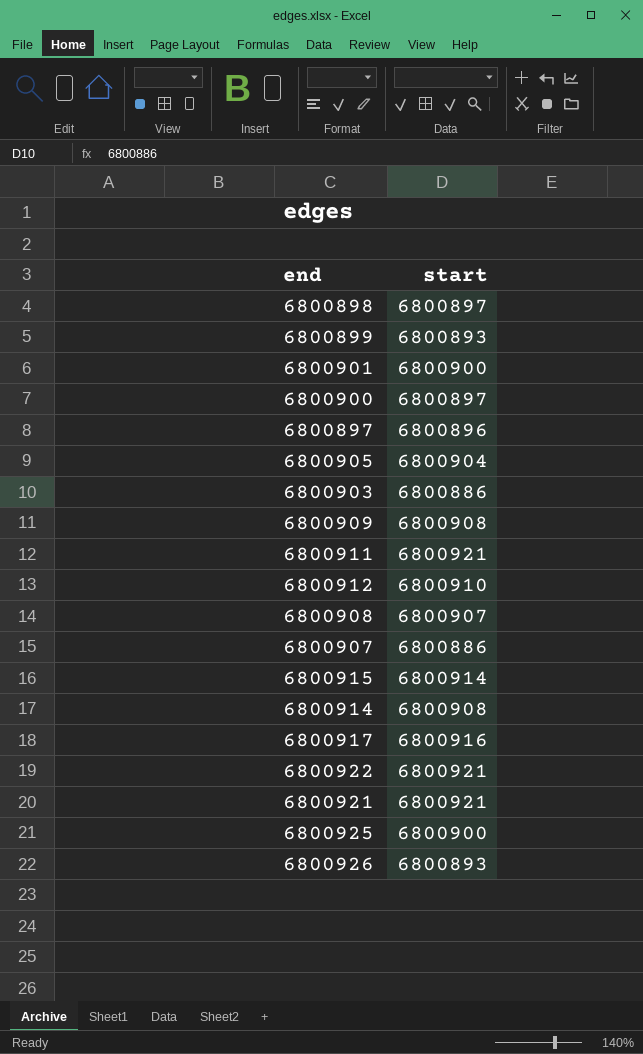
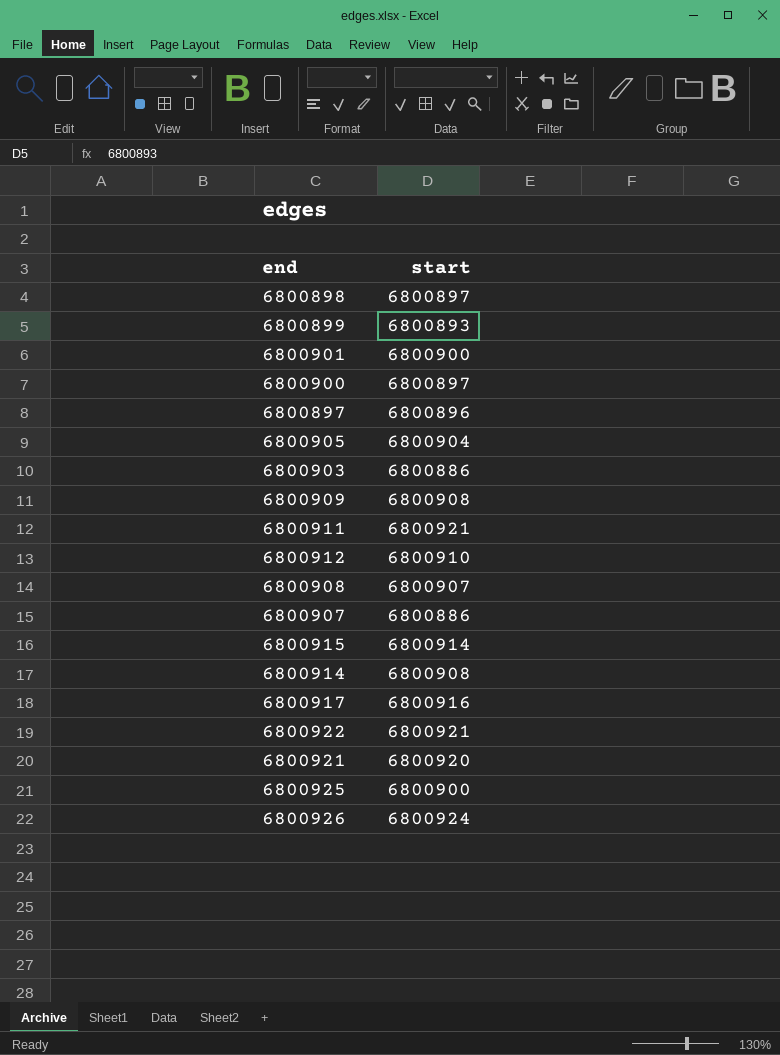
6800921 | start: 6800921 -> 6800920
6800926 | start: 6800893 -> 6800924

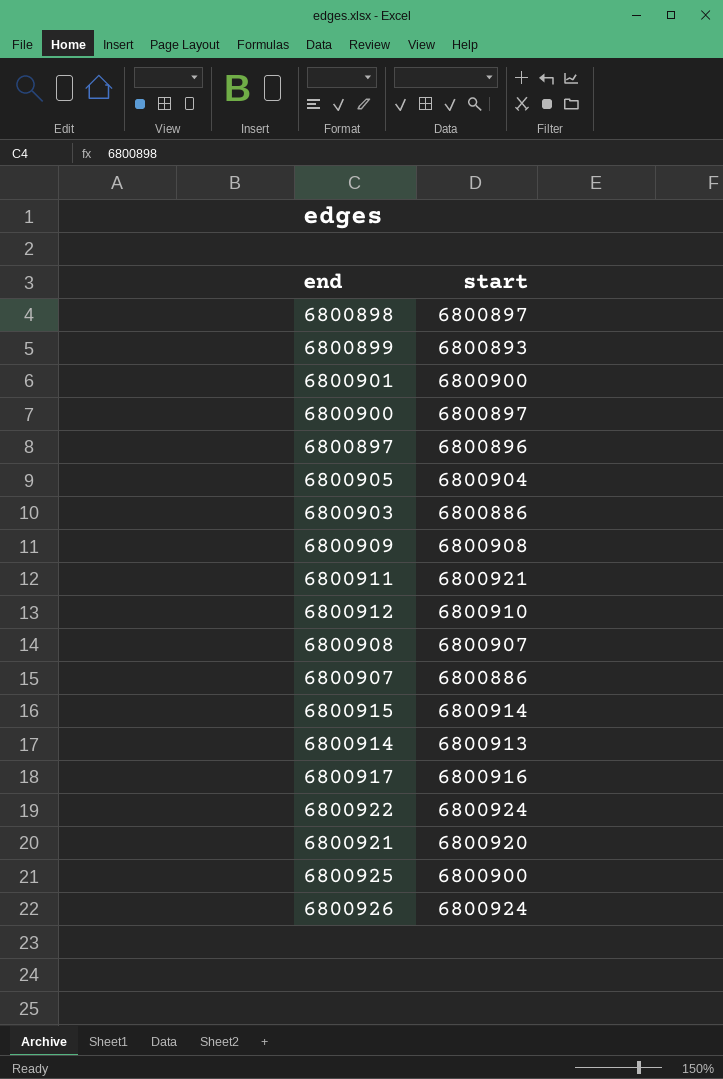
6800914 | start: 6800908 -> 6800913
6800922 | start: 6800921 -> 6800924

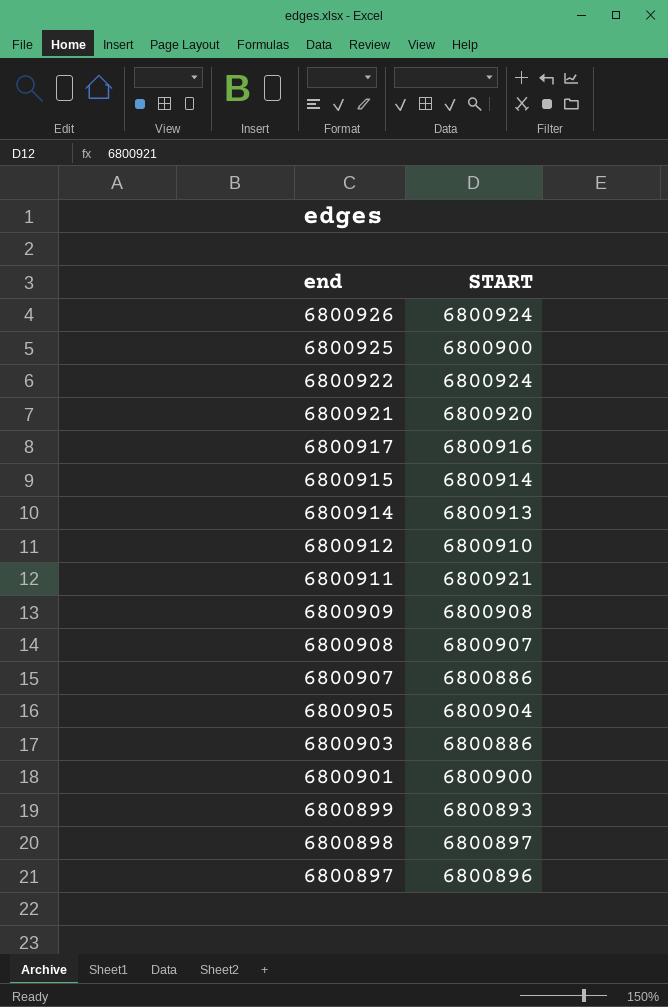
row order: none -> end descending
column name: start -> START
row 6800900: 6800897 -> none

